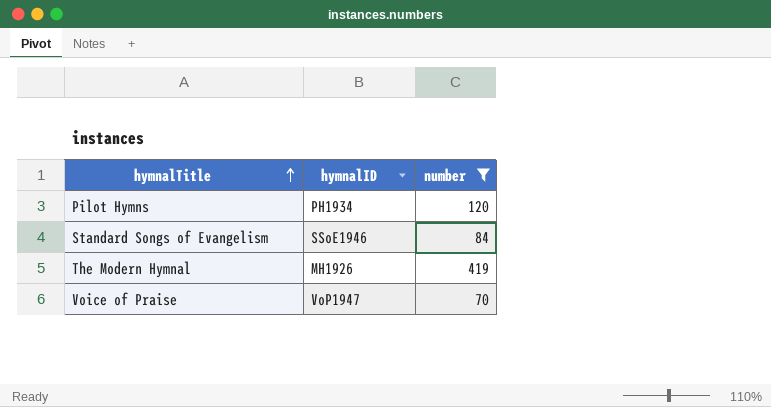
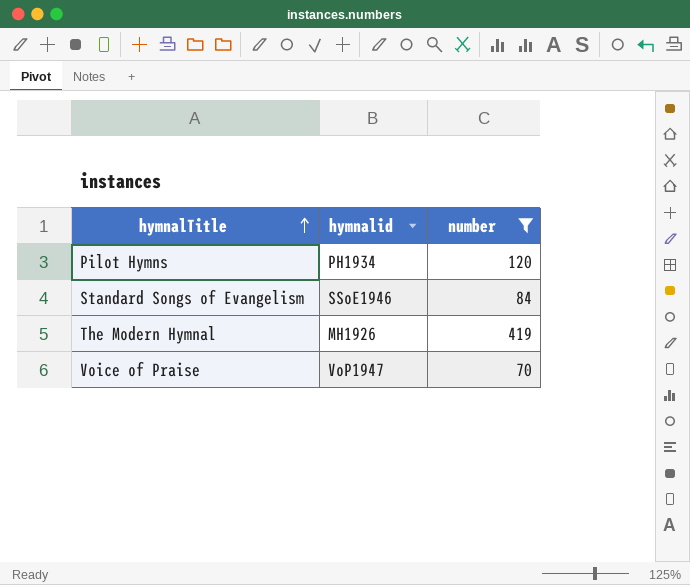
column name: hymnalID -> hymnalid

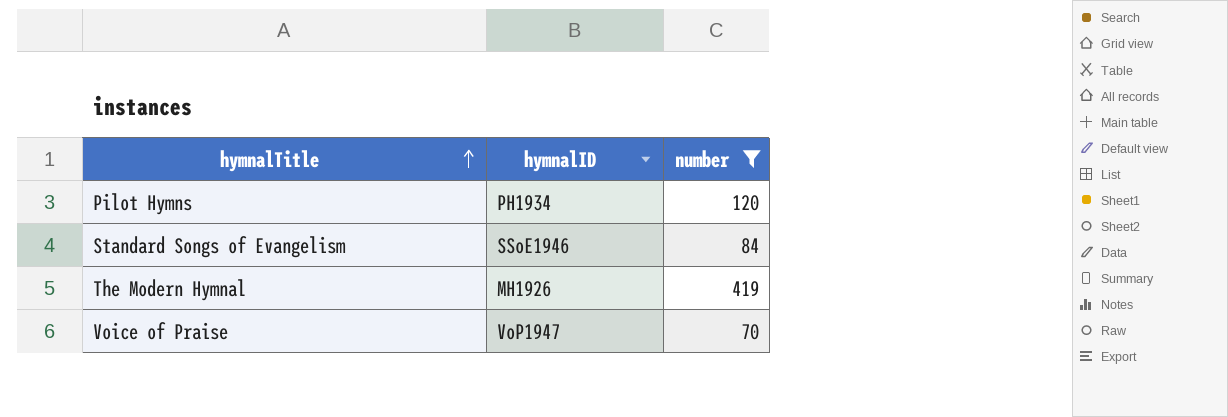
column name: hymnalid -> hymnalID

